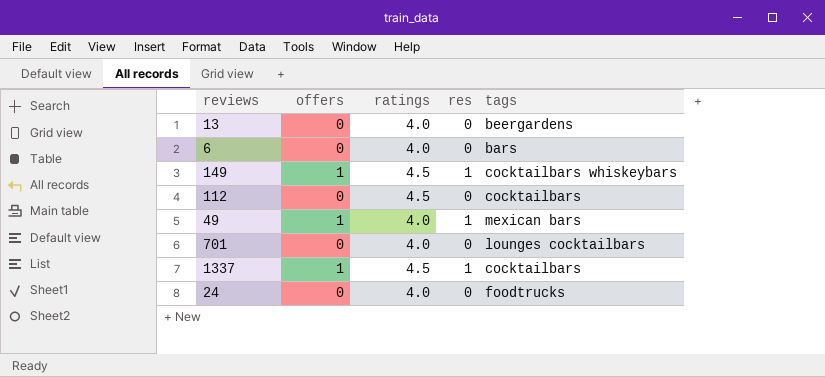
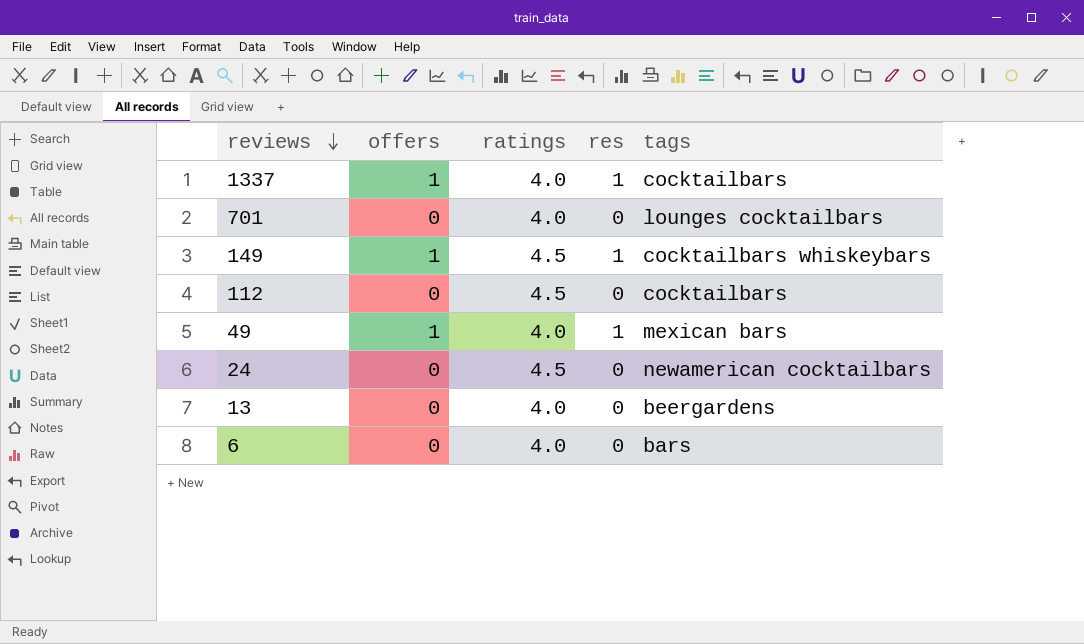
row order: none -> reviews descending
1337 | ratings: 4.5 -> 4.0
24 | ratings: 4.0 -> 4.5
24 | tags: foodtrucks -> newamerican cocktailbars

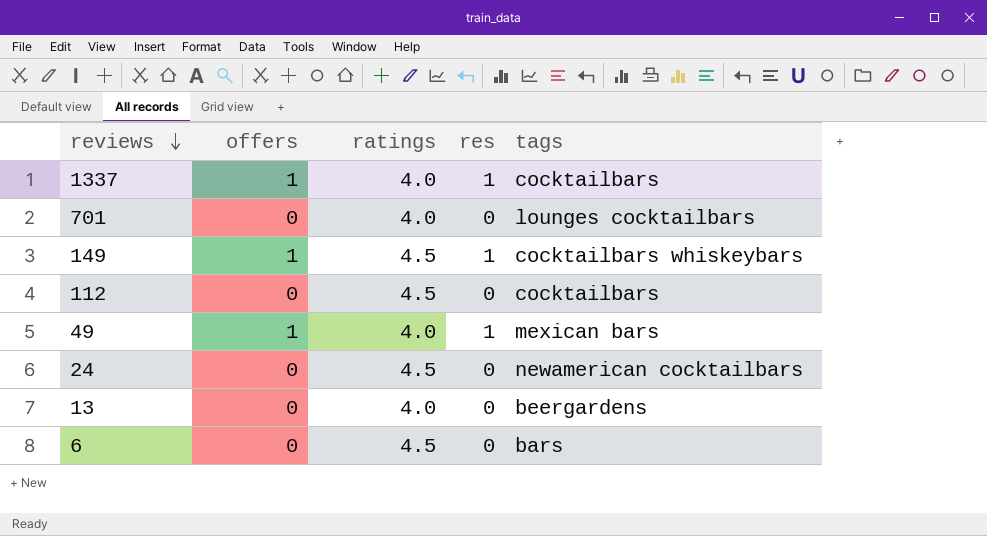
6 | ratings: 4.0 -> 4.5

